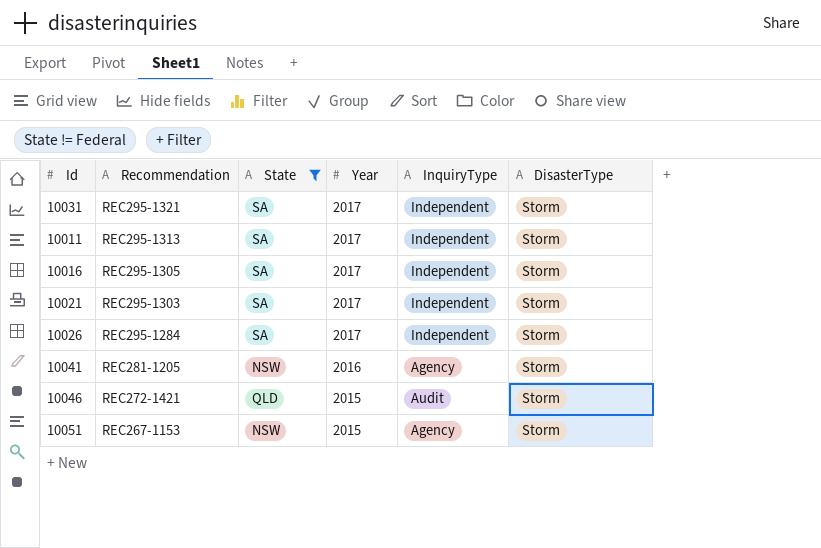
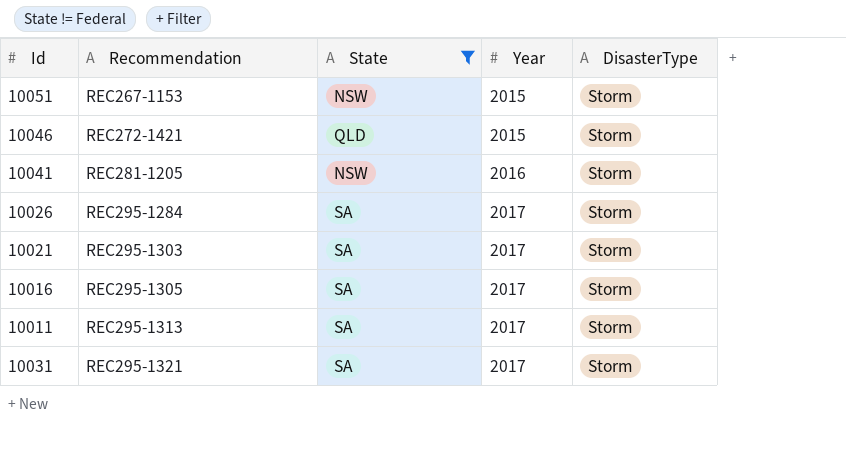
row order: Recommendation descending -> Recommendation ascending
column InquiryType | position: 5 -> none

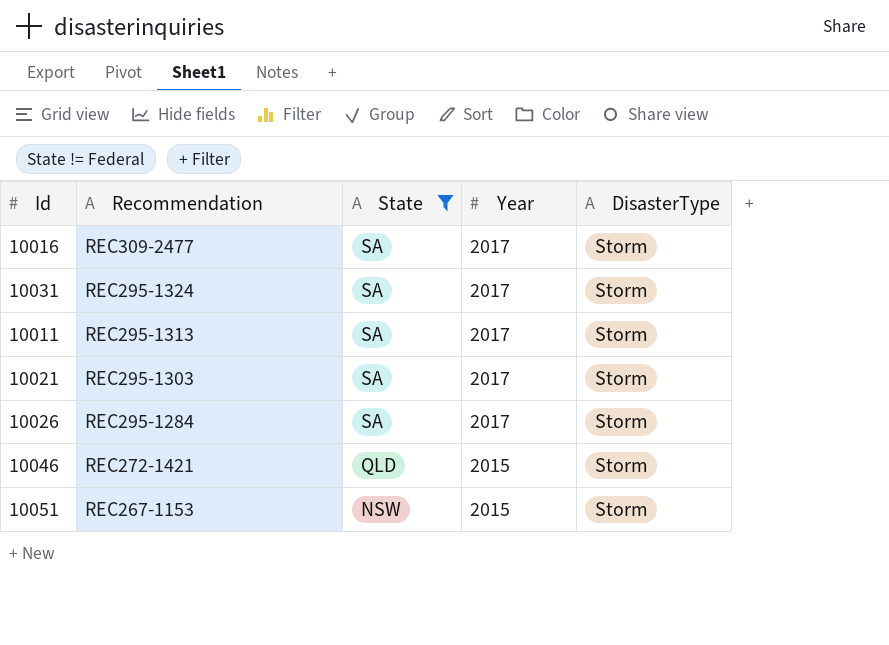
row order: Recommendation ascending -> Recommendation descending
row 10041: REC281-1205 | NSW | 2016 | Storm -> none
10016 | Recommendation: REC295-1305 -> REC309-2477
10031 | Recommendation: REC295-1321 -> REC295-1324

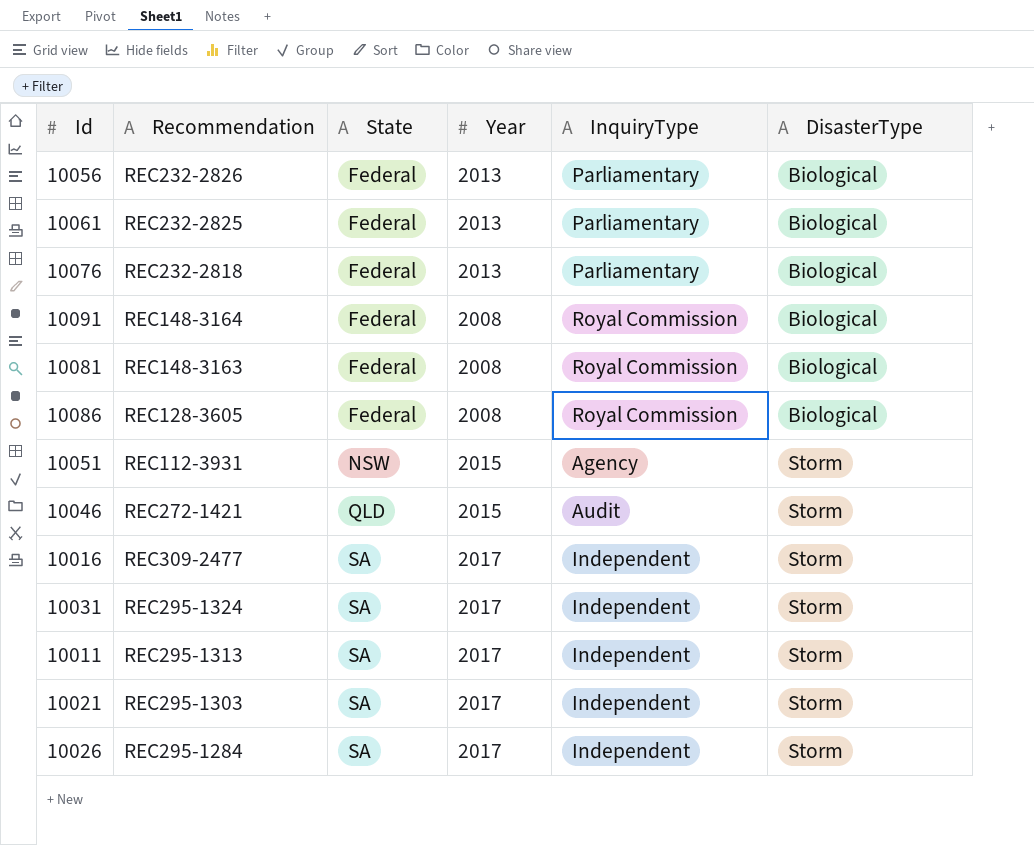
filter: State != Federal -> none
row order: Recommendation descending -> State ascending
column InquiryType | position: none -> 5
10051 | Recommendation: REC267-1153 -> REC112-3931

